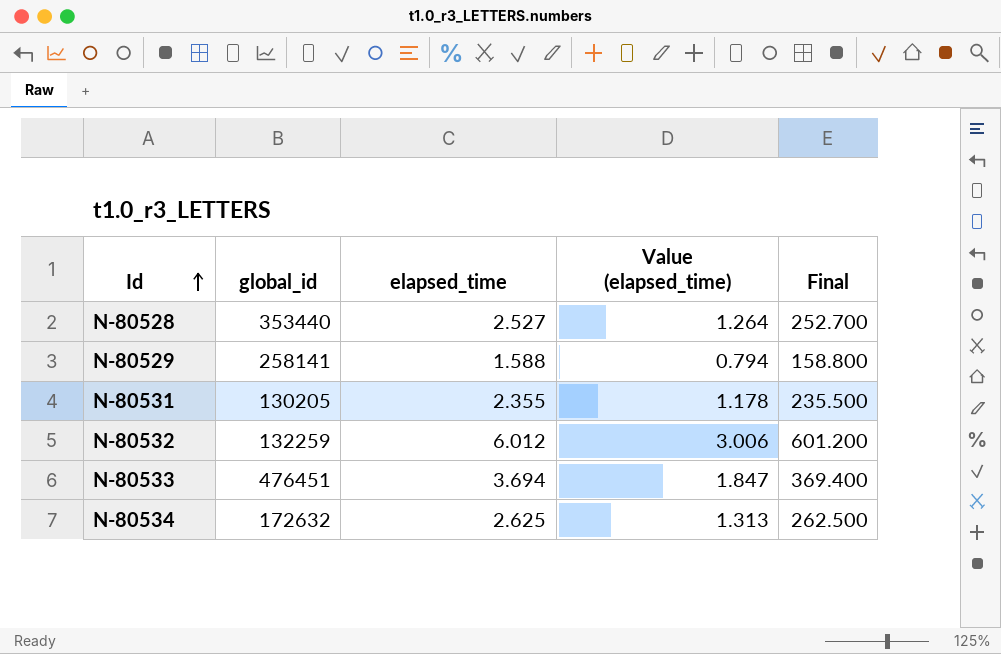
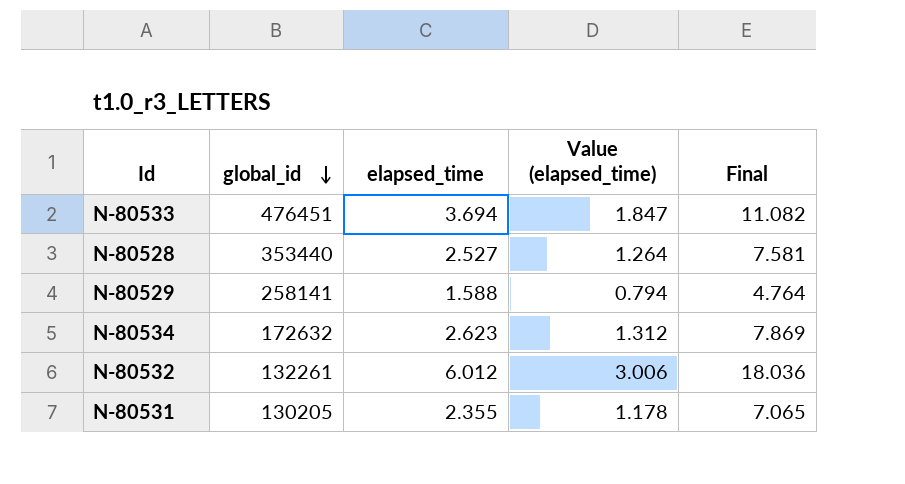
row order: Id ascending -> global_id descending
column Final | formula: [elapsed_time] * 100 -> [elapsed_time] * 3
N-80534 | elapsed_time: 2.625 -> 2.623
N-80534 | Value (elapsed_time): 1.313 -> 1.312
N-80532 | global_id: 132259 -> 132261

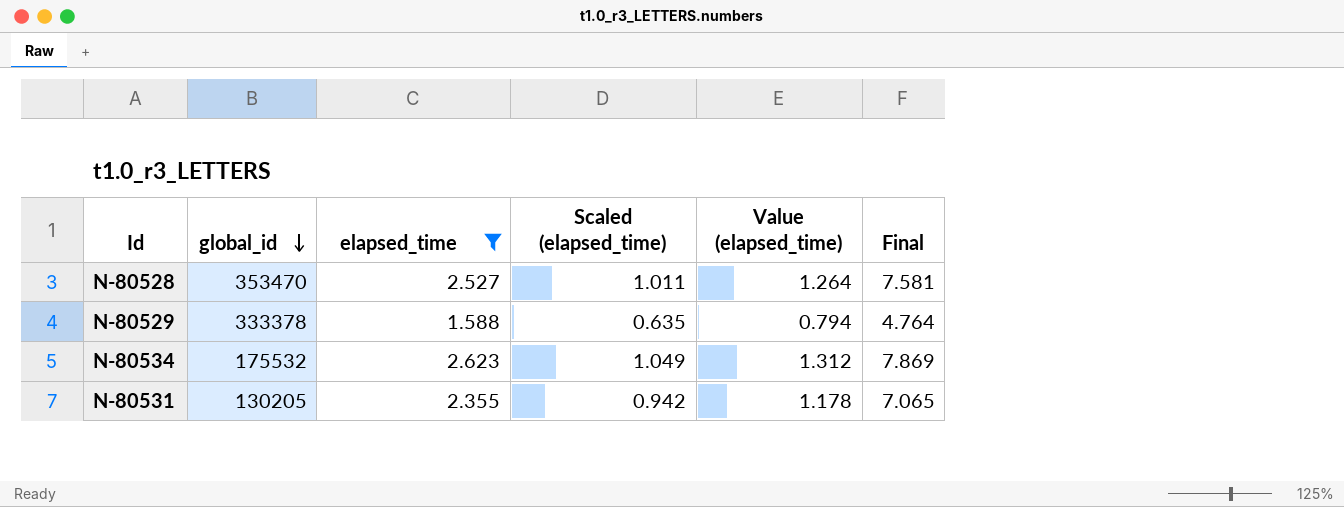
filter: none -> elapsed_time <= 2.623
column Scaled (elapsed_time) | formula: none -> [elapsed_time] * 0.4
N-80528 | global_id: 353440 -> 353470
N-80529 | global_id: 258141 -> 333378
N-80534 | global_id: 172632 -> 175532

